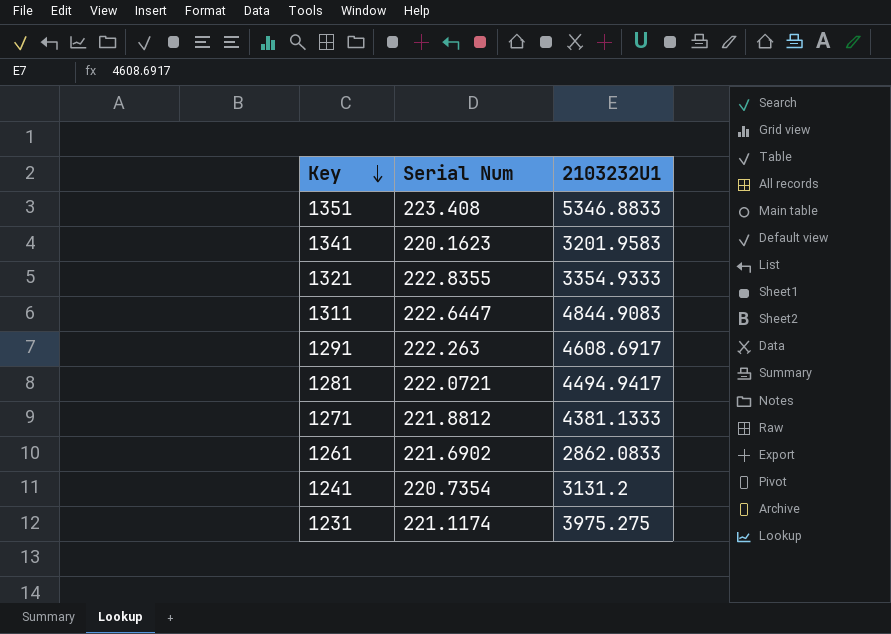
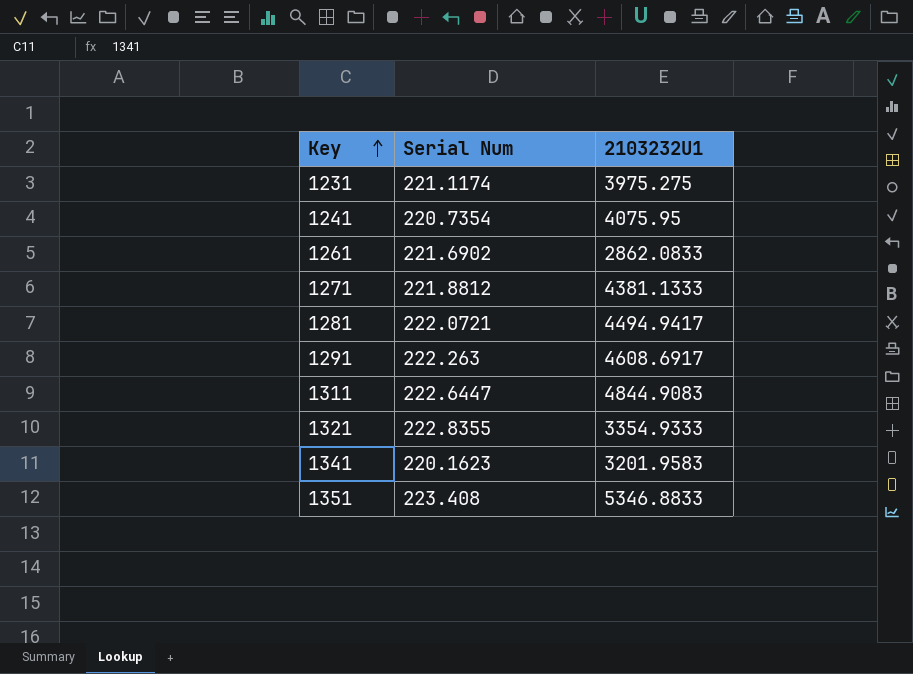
row order: Key descending -> Key ascending
1241 | 2103232U1: 3131.2 -> 4075.95

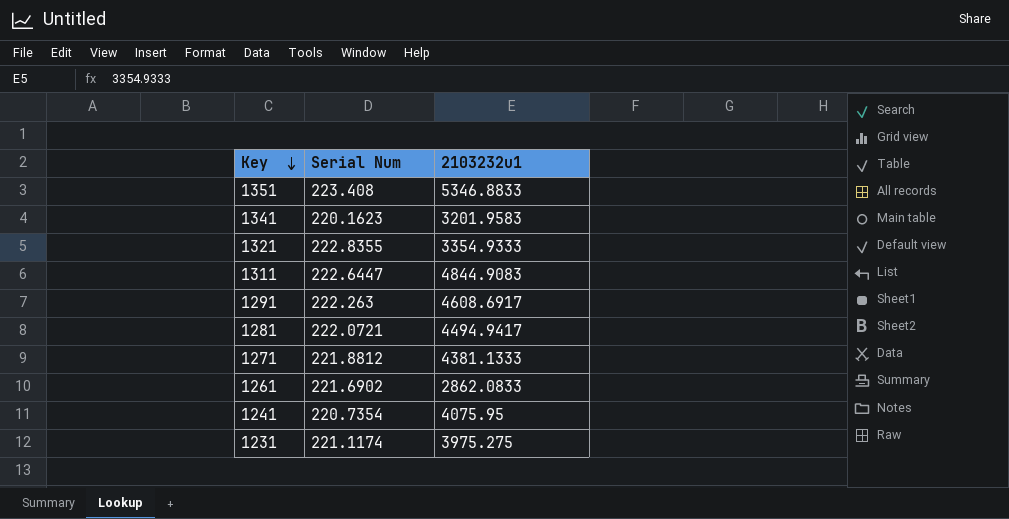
row order: Key ascending -> Key descending
column name: 2103232U1 -> 2103232u1

